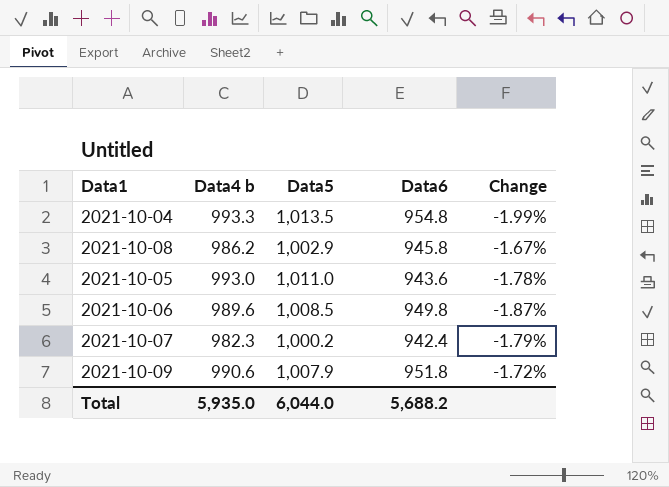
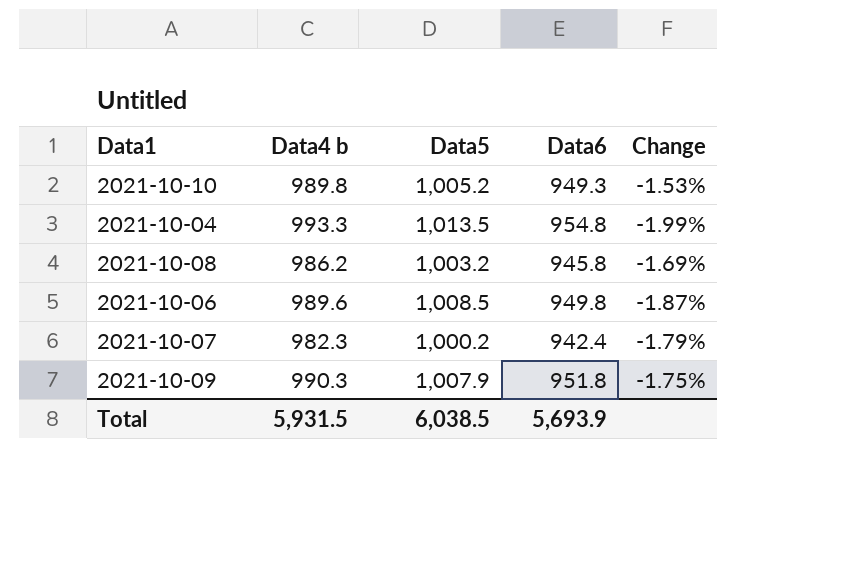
row 2021-10-05: 993.0 | 1,011.0 | 943.6 | -1.78% -> none
row 2021-10-10: none -> 989.8 | 1,005.2 | 949.3 | -1.53%
2021-10-08 | Data5: 1,002.9 -> 1,003.2
2021-10-08 | Change: -1.67% -> -1.69%
2021-10-09 | Data4 b: 990.6 -> 990.3
2021-10-09 | Change: -1.72% -> -1.75%
Total | Data4 b: 5,935.0 -> 5,931.5
Total | Data5: 6,044.0 -> 6,038.5
Total | Data6: 5,688.2 -> 5,693.9

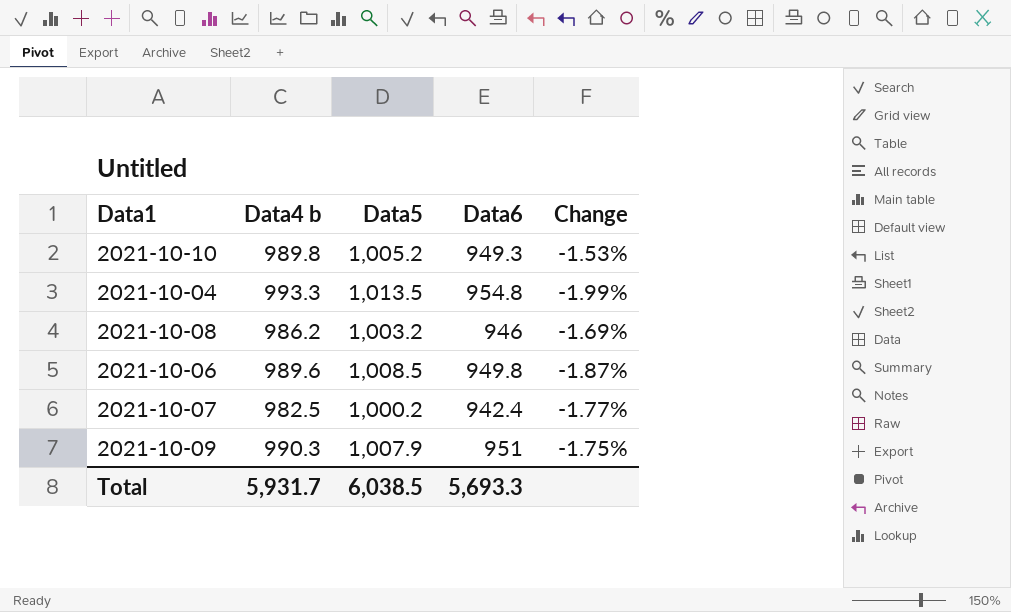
2021-10-08 | Data6: 945.8 -> 946
2021-10-07 | Data4 b: 982.3 -> 982.5
2021-10-07 | Change: -1.79% -> -1.77%
2021-10-09 | Data6: 951.8 -> 951
Total | Data4 b: 5,931.5 -> 5,931.7
Total | Data6: 5,693.9 -> 5,693.3

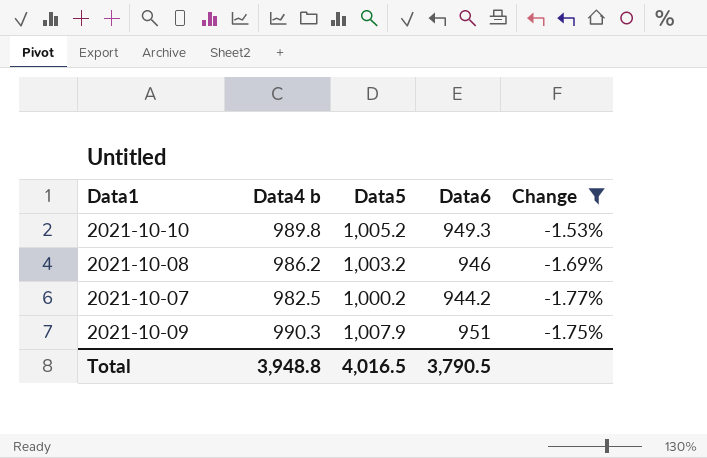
filter: none -> Change >= -1.77%
2021-10-07 | Data6: 942.4 -> 944.2
Total | Data4 b: 5,931.7 -> 3,948.8
Total | Data5: 6,038.5 -> 4,016.5
Total | Data6: 5,693.3 -> 3,790.5

